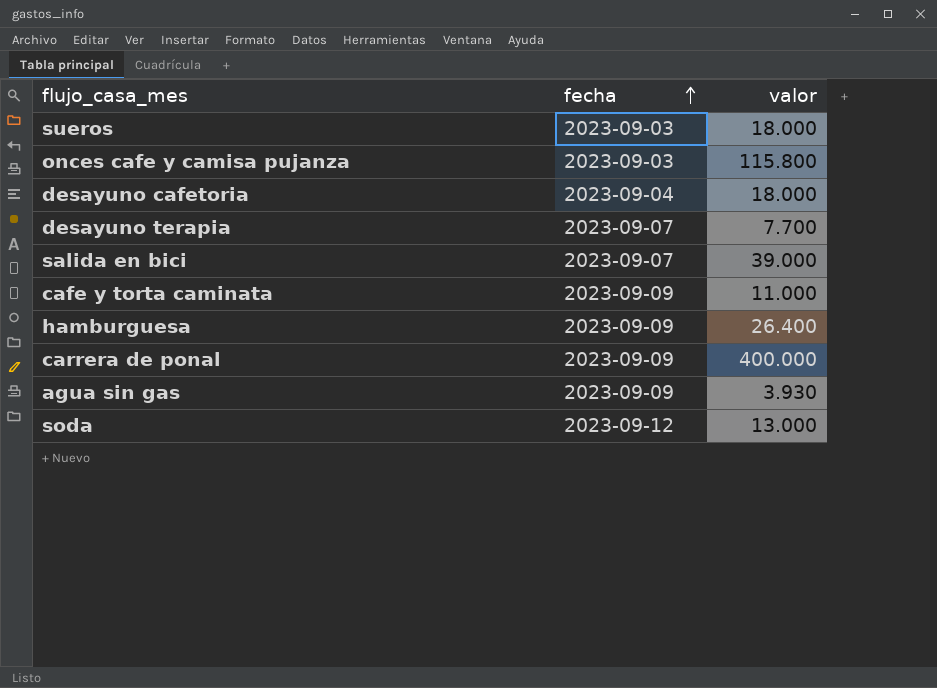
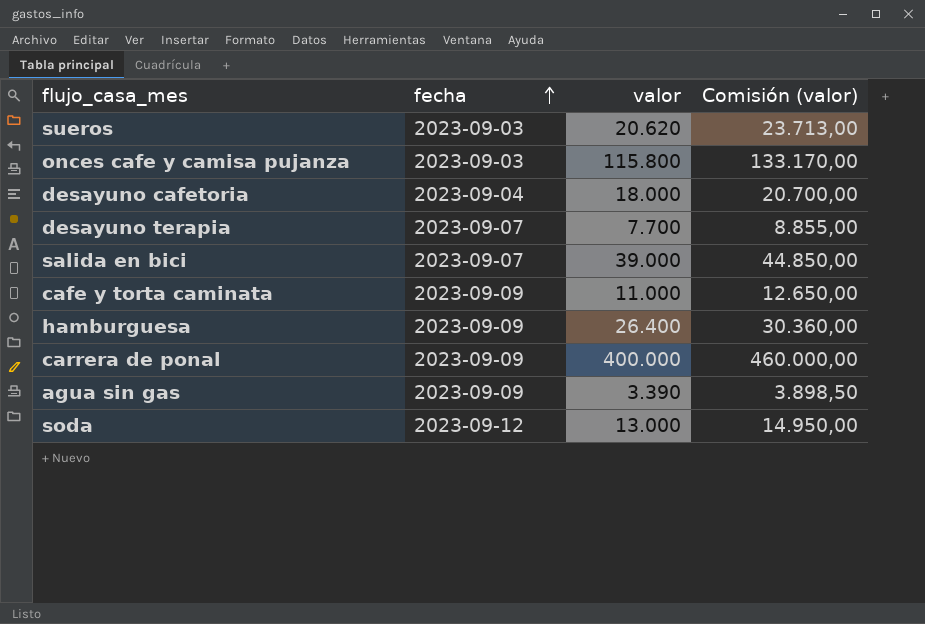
column Comisión (valor) | formula: none -> [valor] * 1,15
sueros | valor: 18.000 -> 20.620
agua sin gas | valor: 3.930 -> 3.390

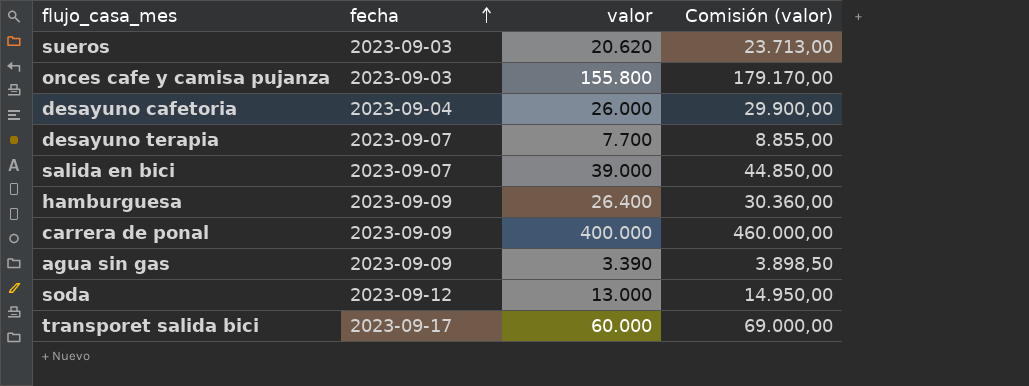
row cafe y torta caminata: 2023-09-09 | 11.000 | 12.650,00 -> none
onces cafe y camisa pujanza | valor: 115.800 -> 155.800
onces cafe y camisa pujanza | Comisión (valor): 133.170,00 -> 179.170,00
desayuno cafetoria | valor: 18.000 -> 26.000
desayuno cafetoria | Comisión (valor): 20.700,00 -> 29.900,00
row transporet salida bici: none -> 2023-09-17 | 60.000 | 69.000,00

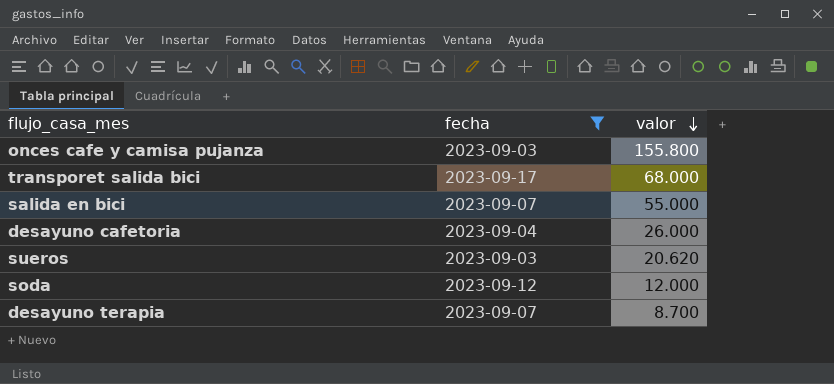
filter: none -> fecha != 2023-09-09
row order: fecha ascending -> valor descending
column Comisión (valor) | formula: [valor] * 1,15 -> none
transporet salida bici | valor: 60.000 -> 68.000
salida en bici | valor: 39.000 -> 55.000
soda | valor: 13.000 -> 12.000
desayuno terapia | valor: 7.700 -> 8.700

